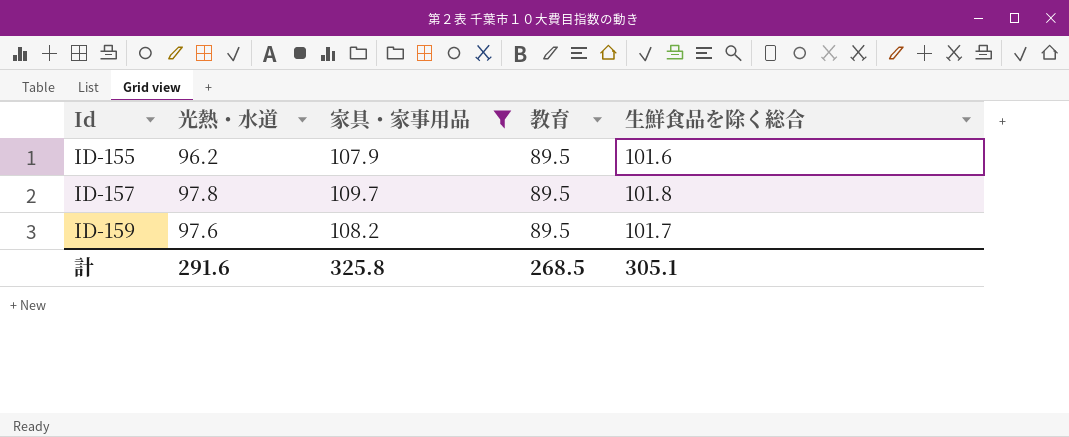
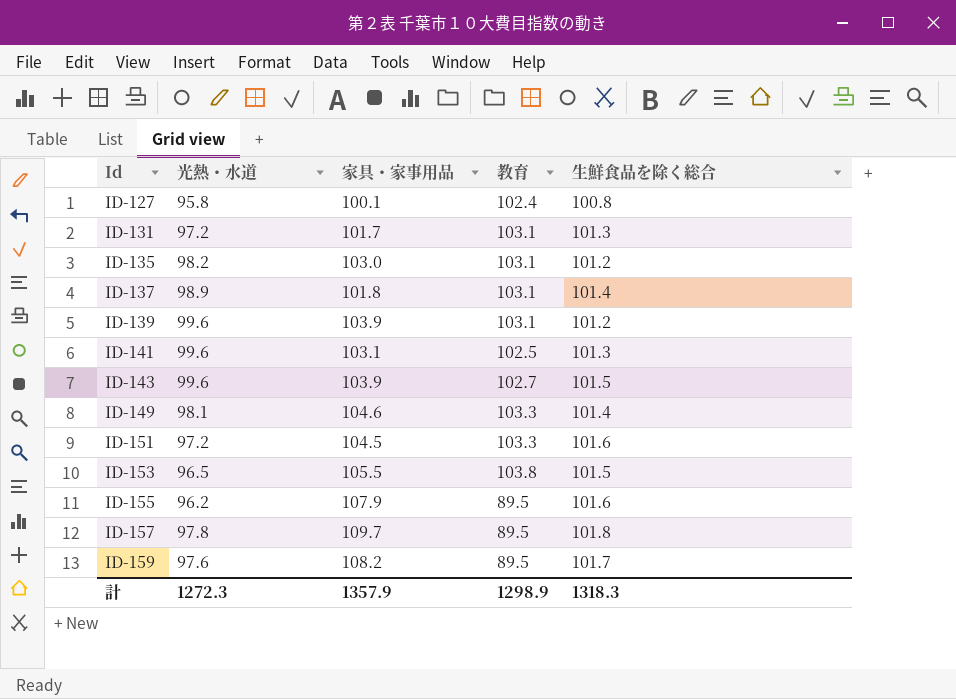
filter: 家具・家事用品 >= 107.9 -> none
計 | 光熱・水道: 291.6 -> 1272.3
計 | 家具・家事用品: 325.8 -> 1357.9
計 | 教育: 268.5 -> 1298.9
計 | 生鮮食品を除く総合: 305.1 -> 1318.3

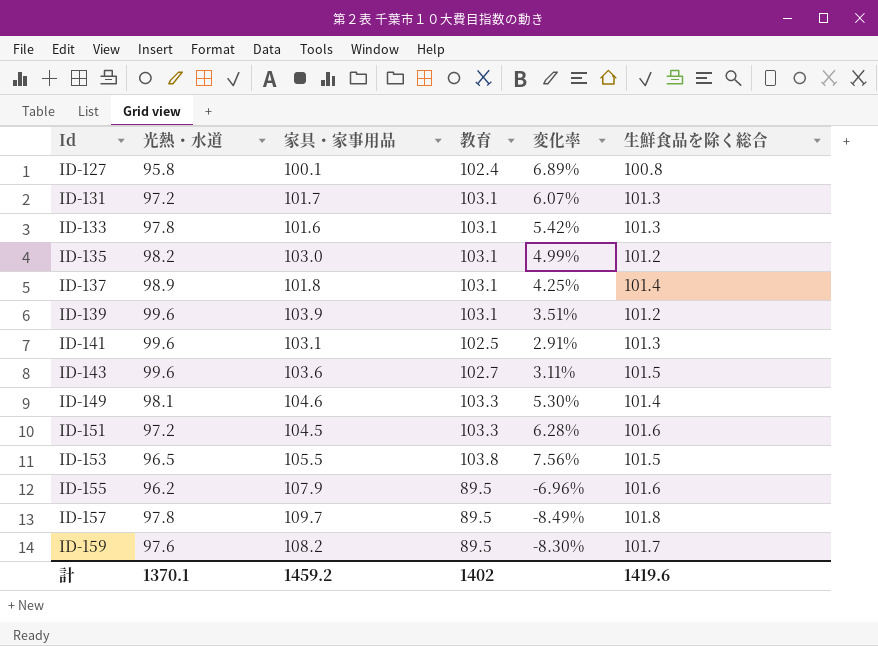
column 変化率 | formula: none -> ([教育] - [光熱・水道]) / [光熱・水道]
row ID-133: none -> 97.8 | 101.6 | 103.1 | 5.42% | 101.3
ID-143 | 家具・家事用品: 103.9 -> 103.6
計 | 光熱・水道: 1272.3 -> 1370.1
計 | 家具・家事用品: 1357.9 -> 1459.2
計 | 教育: 1298.9 -> 1402
計 | 生鮮食品を除く総合: 1318.3 -> 1419.6

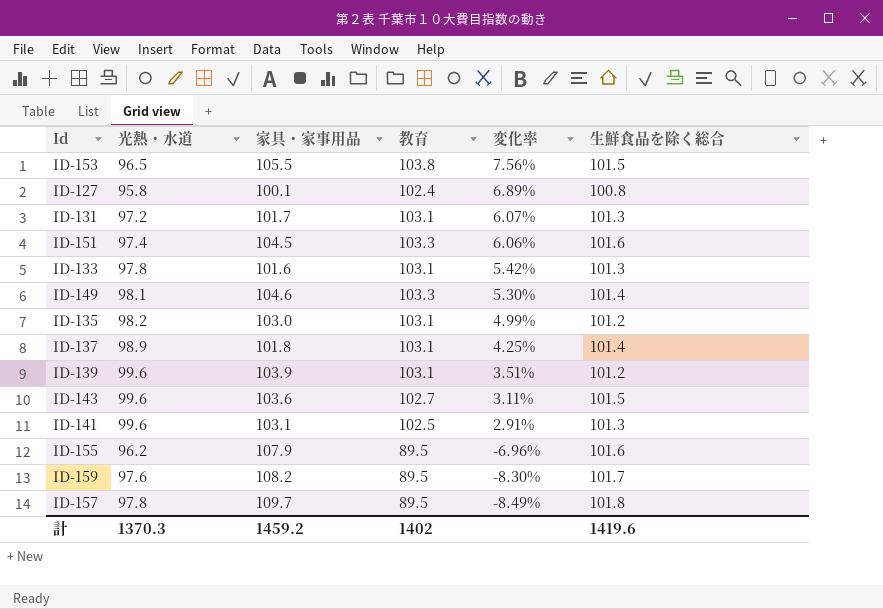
row order: Id ascending -> 変化率 descending
ID-151 | 光熱・水道: 97.2 -> 97.4
ID-151 | 変化率: 6.28% -> 6.06%
計 | 光熱・水道: 1370.1 -> 1370.3

